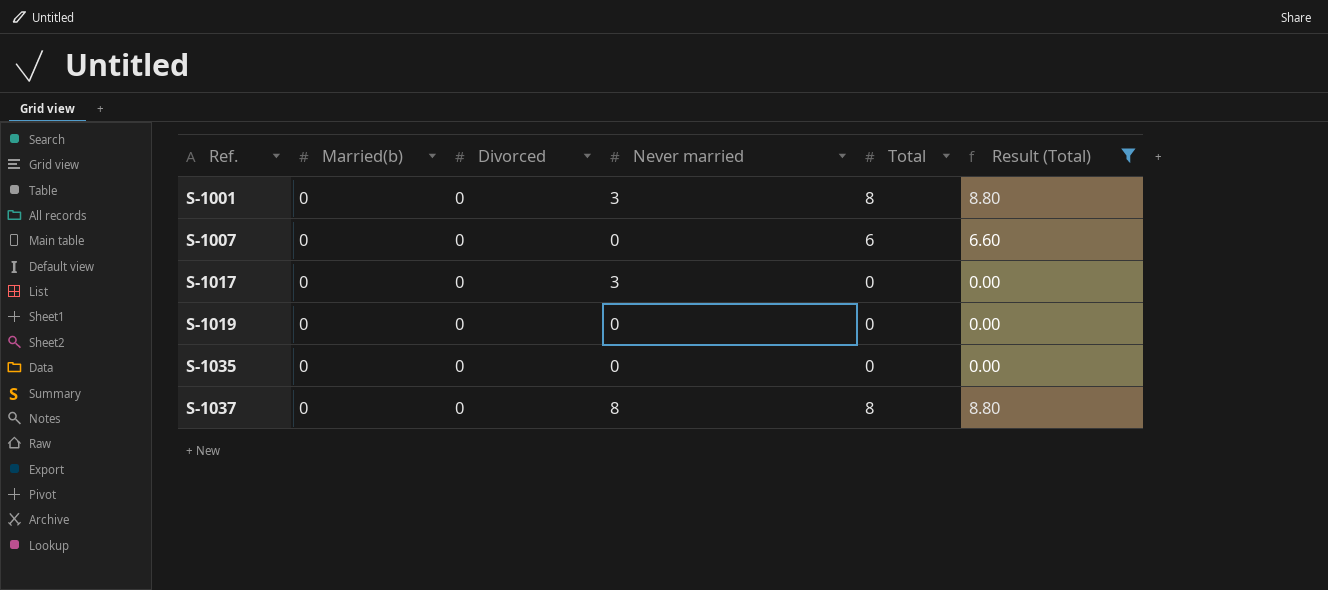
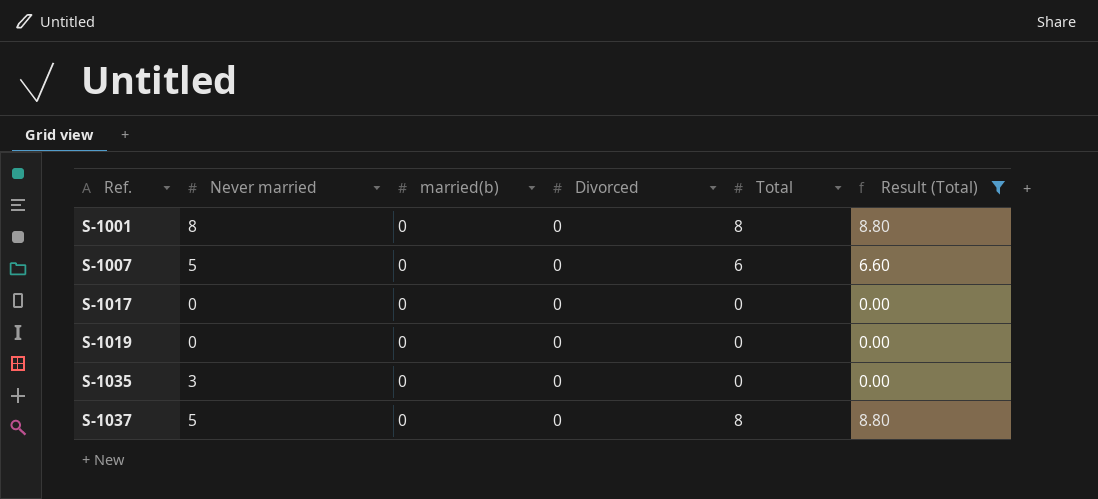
column Never married | position: 4 -> 2
column name: Married(b) -> married(b)
S-1001 | Never married: 3 -> 8
S-1007 | Never married: 0 -> 5
S-1017 | Never married: 3 -> 0
S-1035 | Never married: 0 -> 3
S-1037 | Never married: 8 -> 5

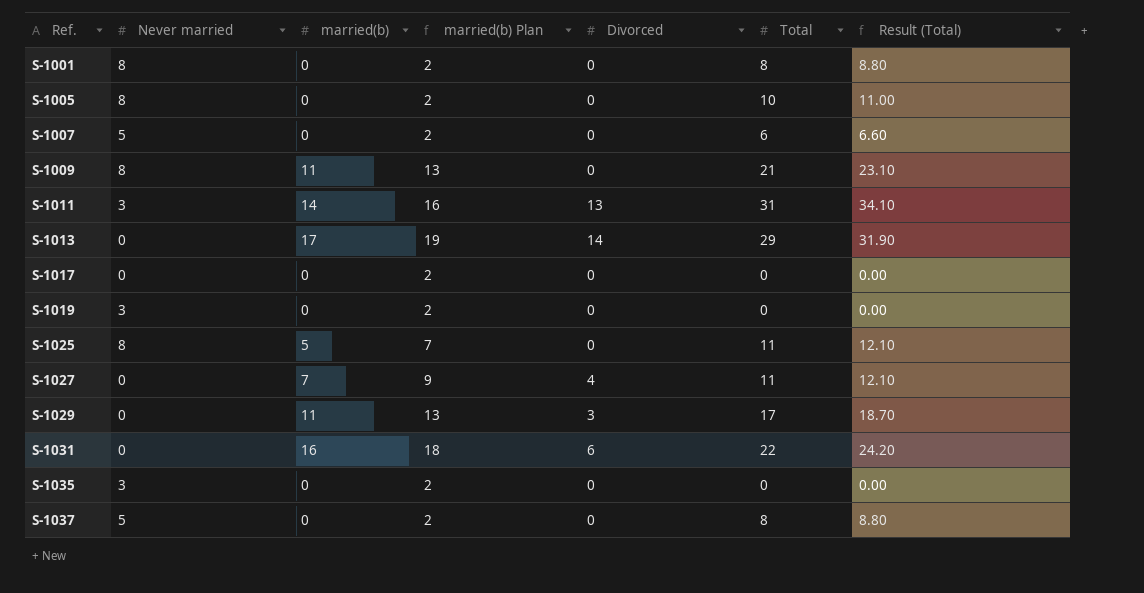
filter: Result (Total) <= 8.80 -> none
column married(b) Plan | formula: none -> [married(b)] + 2
S-1019 | Never married: 0 -> 3

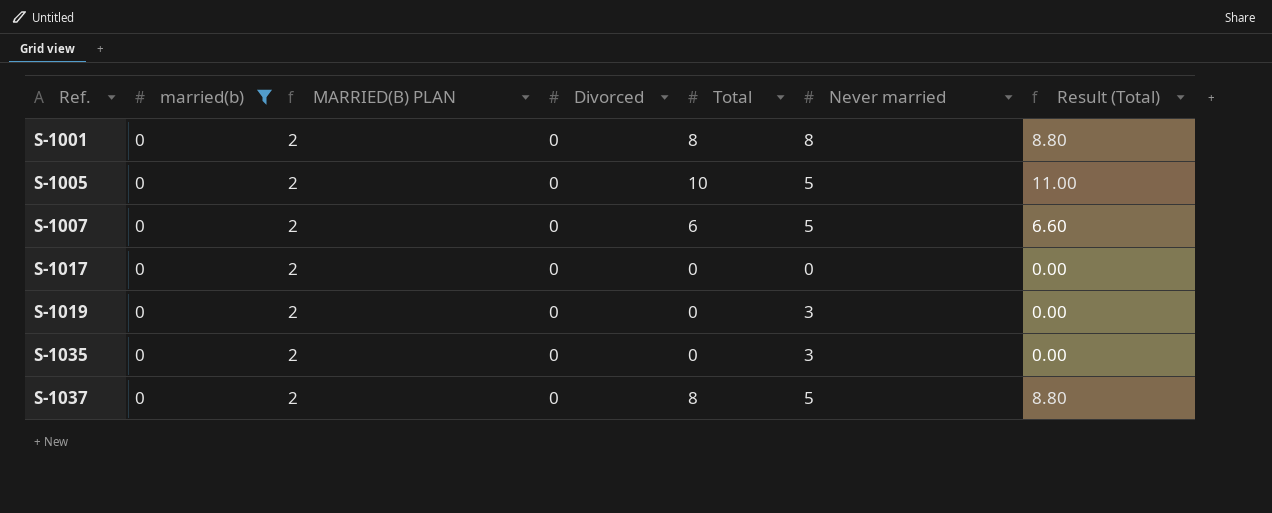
filter: none -> married(b) = 0
column name: married(b) Plan -> MARRIED(B) PLAN
column Never married | position: 2 -> 6
S-1005 | Never married: 8 -> 5

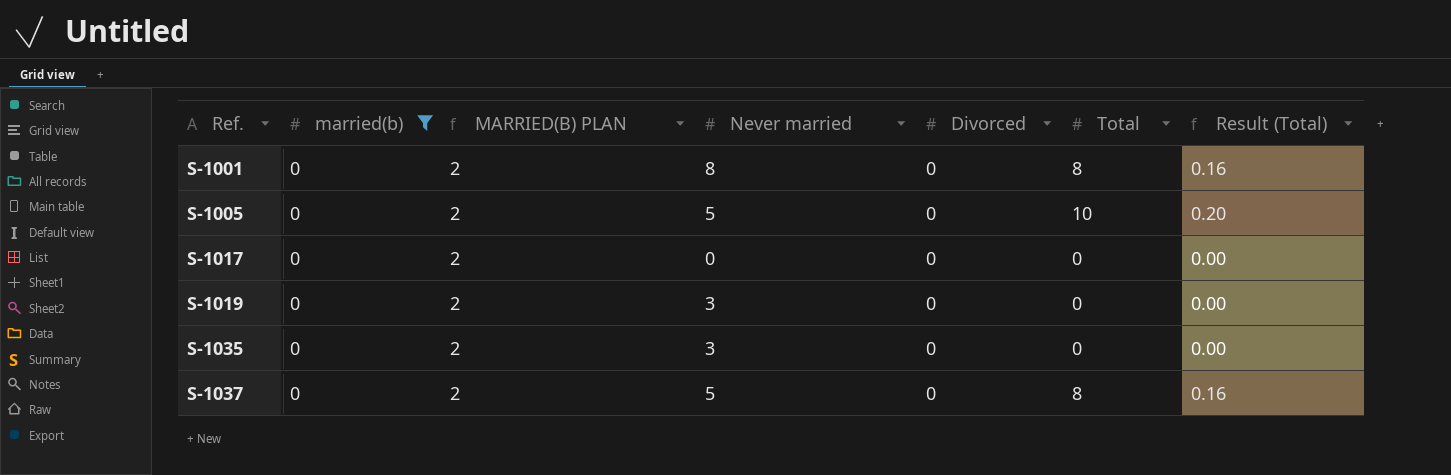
column Never married | position: 6 -> 4
column Result (Total) | formula: [Total] * 1.1 -> [Total] * 0.02
row S-1007: 0 | 2 | 0 | 6 | 5 | 6.60 -> none

